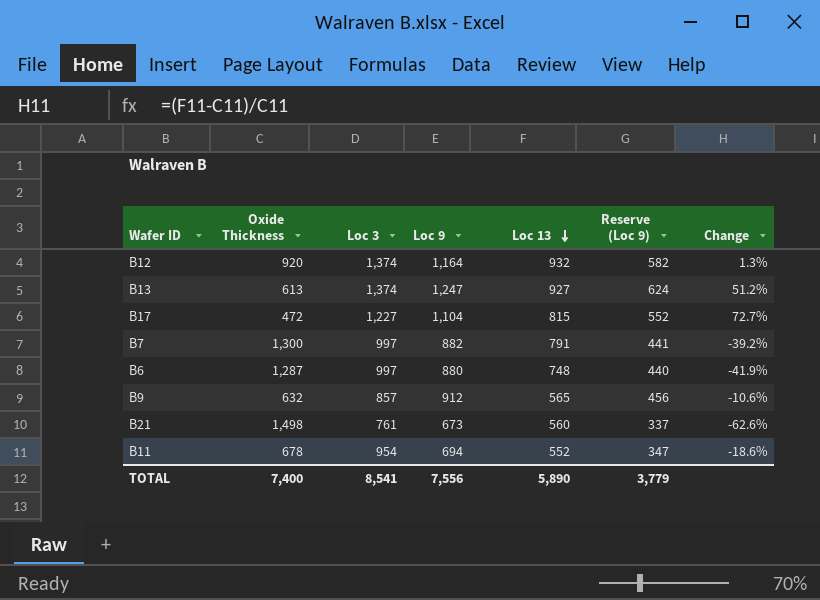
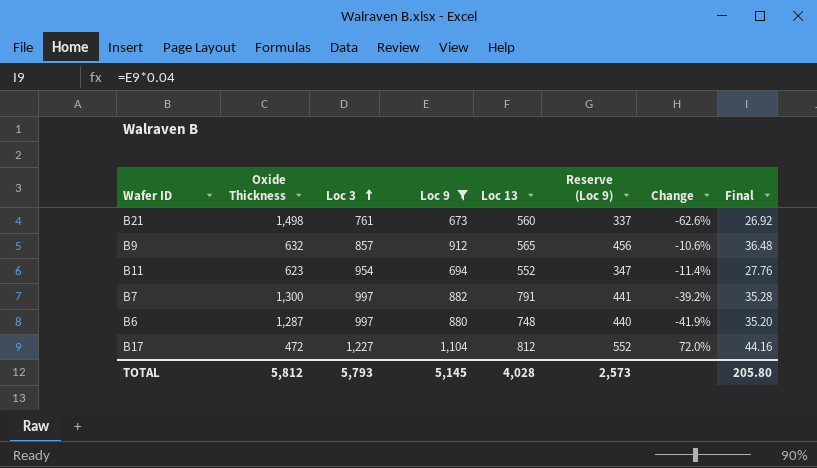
filter: none -> Loc 9 <= 1,104
row order: Loc 13 descending -> Loc 3 ascending
column Final | formula: none -> [Loc 9] * 0.04
B11 | Oxide Thickness: 678 -> 623
B11 | Change: -18.6% -> -11.4%
B17 | Loc 13: 815 -> 812
B17 | Change: 72.7% -> 72.0%
TOTAL | Oxide Thickness: 7,400 -> 5,812
TOTAL | Loc 3: 8,541 -> 5,793
TOTAL | Loc 9: 7,556 -> 5,145
TOTAL | Loc 13: 5,890 -> 4,028
TOTAL | Reserve (Loc 9): 3,779 -> 2,573

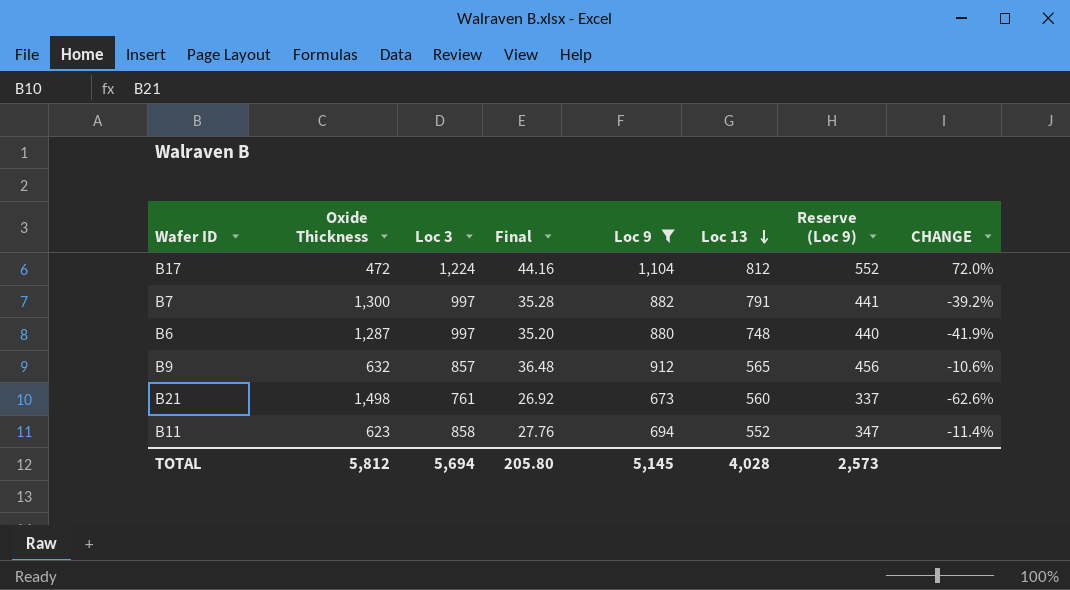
row order: Loc 3 ascending -> Loc 13 descending
column Final | position: 8 -> 4
column name: Change -> CHANGE
B17 | Loc 3: 1,227 -> 1,224
B11 | Loc 3: 954 -> 858
TOTAL | Loc 3: 5,793 -> 5,694

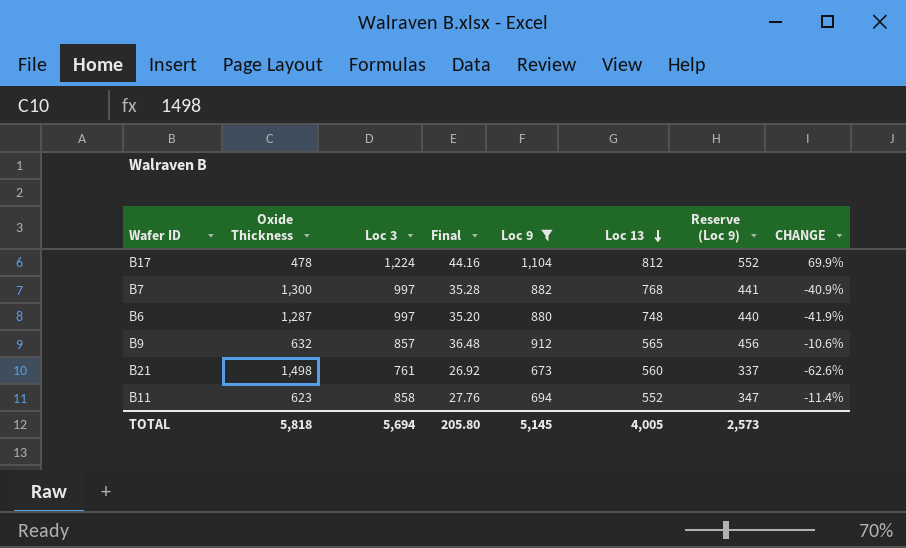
B17 | Oxide Thickness: 472 -> 478
B17 | CHANGE: 72.0% -> 69.9%
B7 | Loc 13: 791 -> 768
B7 | CHANGE: -39.2% -> -40.9%
TOTAL | Oxide Thickness: 5,812 -> 5,818
TOTAL | Loc 13: 4,028 -> 4,005

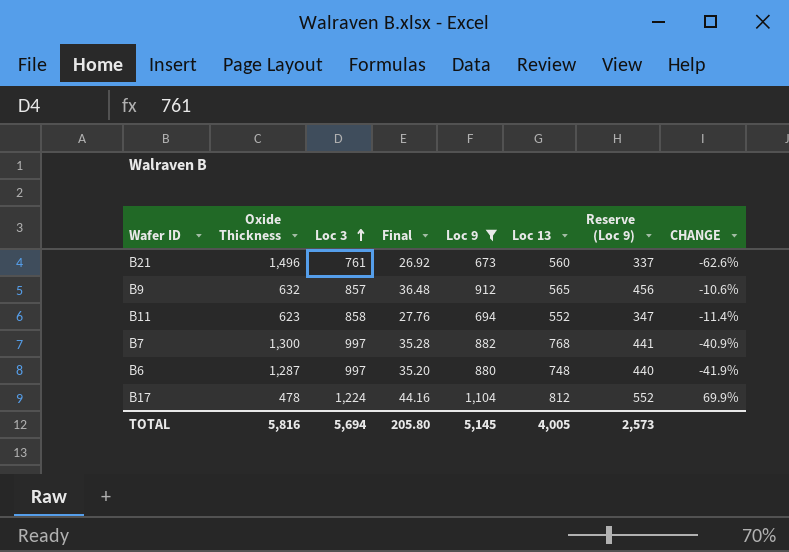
row order: Loc 13 descending -> Loc 3 ascending
B21 | Oxide Thickness: 1,498 -> 1,496
TOTAL | Oxide Thickness: 5,818 -> 5,816

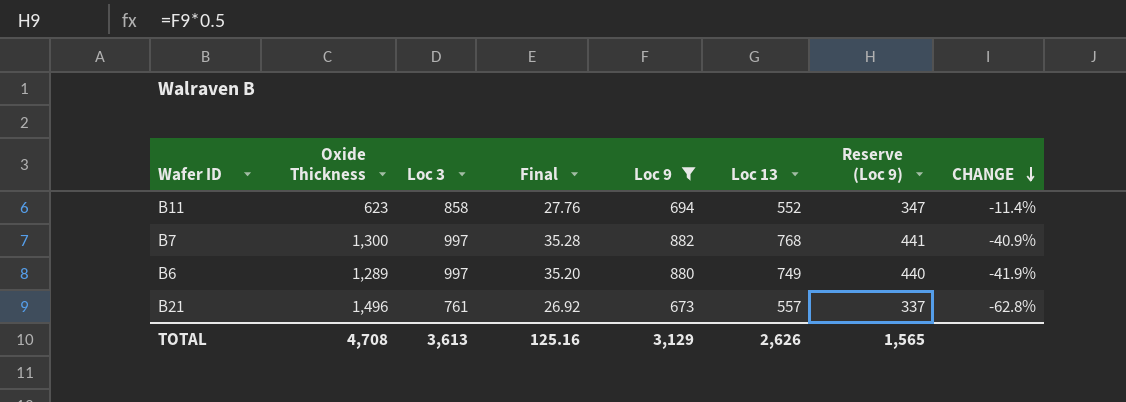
row order: Loc 3 ascending -> CHANGE descending
row B9: 632 | 857 | 36.48 | 912 | 565 | 456 | -10.6% -> none
row B17: 478 | 1,224 | 44.16 | 1,104 | 812 | 552 | 69.9% -> none
B6 | Oxide Thickness: 1,287 -> 1,289
B6 | Loc 13: 748 -> 749
B21 | Loc 13: 560 -> 557
B21 | CHANGE: -62.6% -> -62.8%
TOTAL | Oxide Thickness: 5,816 -> 4,708
TOTAL | Loc 3: 5,694 -> 3,613
TOTAL | Final: 205.80 -> 125.16
TOTAL | Loc 9: 5,145 -> 3,129
TOTAL | Loc 13: 4,005 -> 2,626
TOTAL | Reserve (Loc 9): 2,573 -> 1,565

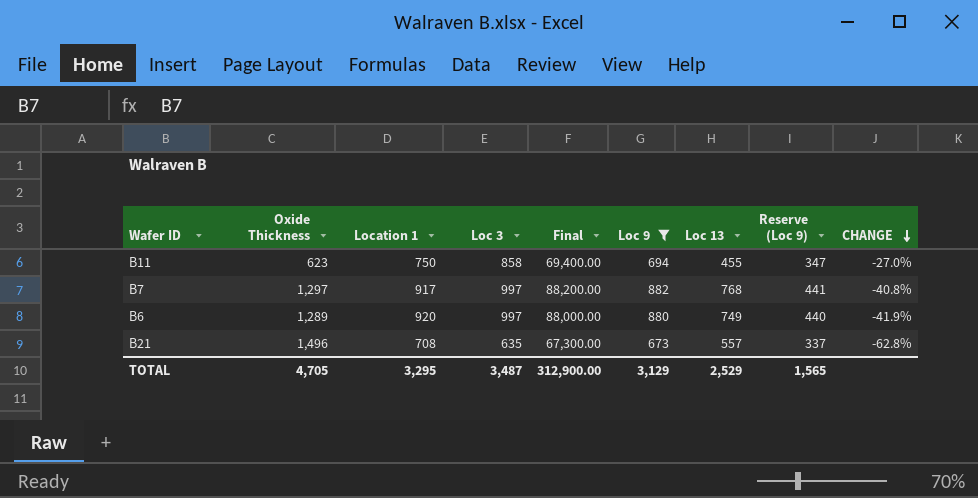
column Location 1 | position: none -> 3
column Final | formula: [Loc 9] * 0.04 -> [Loc 9] * 100
B11 | Loc 13: 552 -> 455
B11 | CHANGE: -11.4% -> -27.0%
B7 | Oxide Thickness: 1,300 -> 1,297
B7 | CHANGE: -40.9% -> -40.8%
B21 | Loc 3: 761 -> 635
TOTAL | Oxide Thickness: 4,708 -> 4,705
TOTAL | Loc 3: 3,613 -> 3,487
TOTAL | Final: 125.16 -> 312,900.00
TOTAL | Loc 13: 2,626 -> 2,529

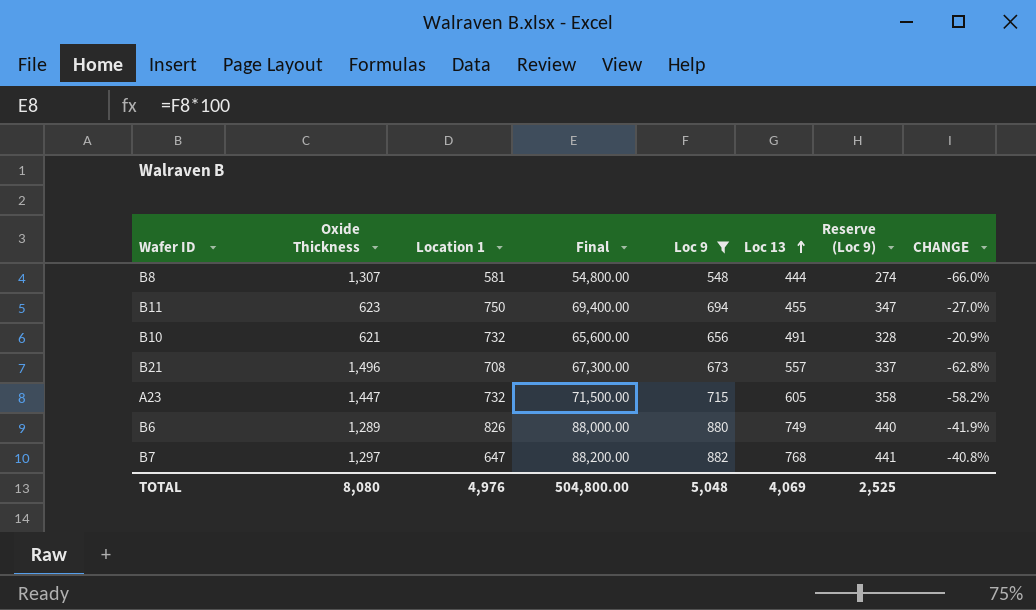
row order: CHANGE descending -> Loc 13 ascending
column Loc 3 | position: 4 -> none
row B8: none -> 1,307 | 581 | 54,800.00 | 548 | 444 | 274 | -66.0%
row B10: none -> 621 | 732 | 65,600.00 | 656 | 491 | 328 | -20.9%
row A23: none -> 1,447 | 732 | 71,500.00 | 715 | 605 | 358 | -58.2%
B6 | Location 1: 920 -> 826
B7 | Location 1: 917 -> 647
TOTAL | Oxide Thickness: 4,705 -> 8,080
TOTAL | Location 1: 3,295 -> 4,976
TOTAL | Final: 312,900.00 -> 504,800.00
TOTAL | Loc 9: 3,129 -> 5,048
TOTAL | Loc 13: 2,529 -> 4,069
TOTAL | Reserve (Loc 9): 1,565 -> 2,525

